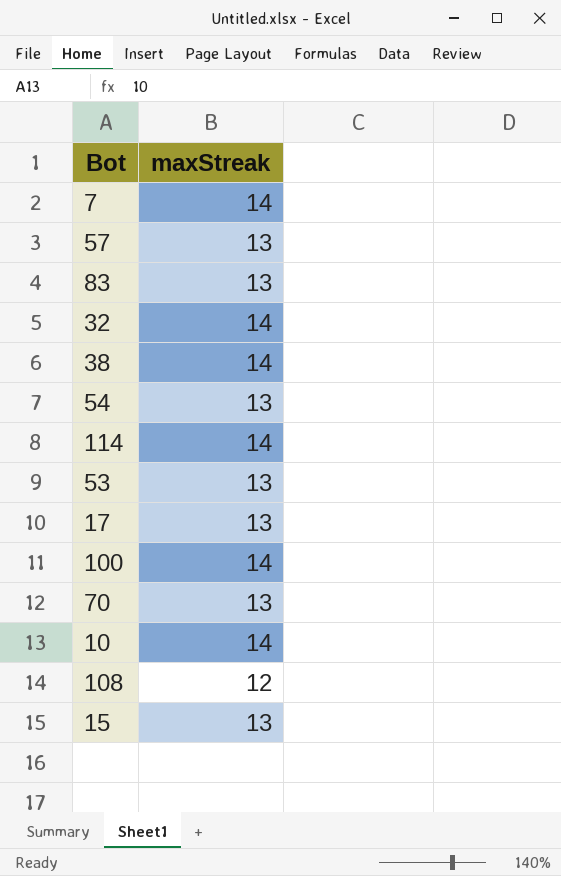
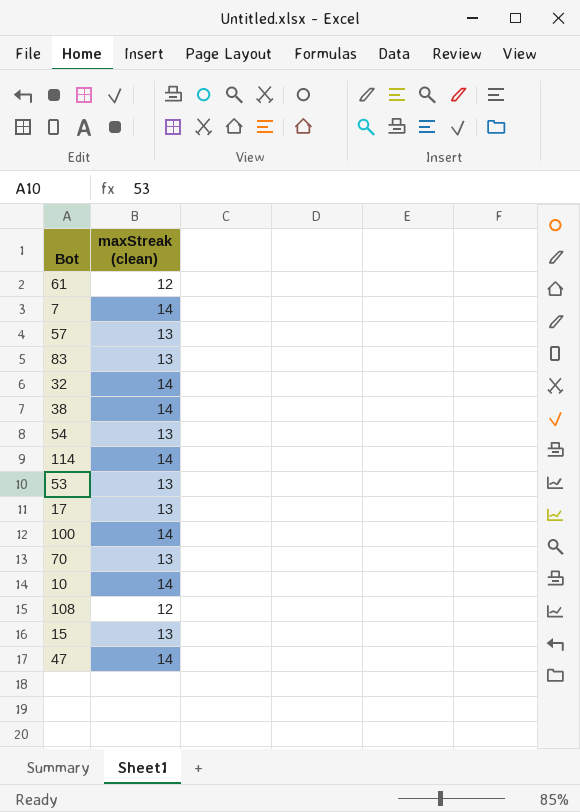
column name: maxStreak -> maxStreak (clean)
row 61: none -> 12
row 47: none -> 14

